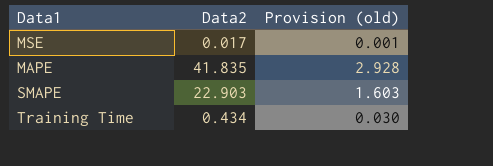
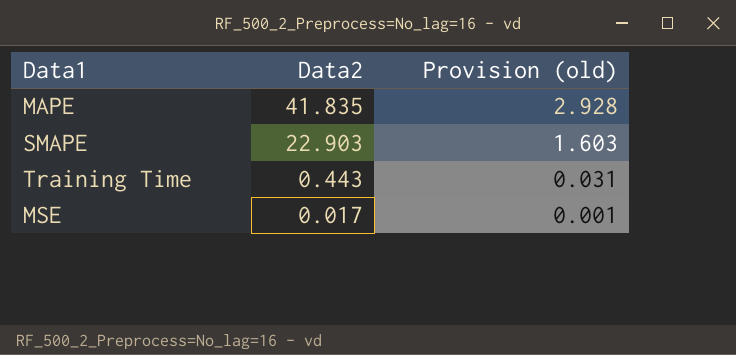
row order: none -> Data2 descending
Training Time | Data2: 0.434 -> 0.443
Training Time | Provision (old): 0.030 -> 0.031

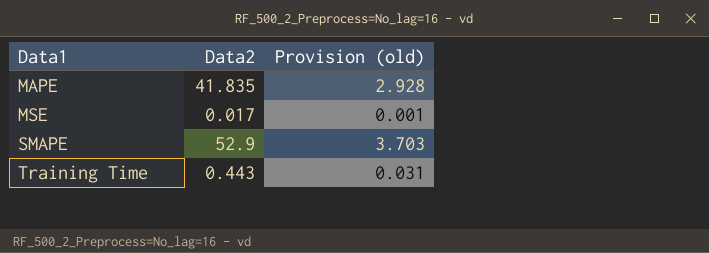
row order: Data2 descending -> Data1 ascending
SMAPE | Data2: 22.903 -> 52.9
SMAPE | Provision (old): 1.603 -> 3.703

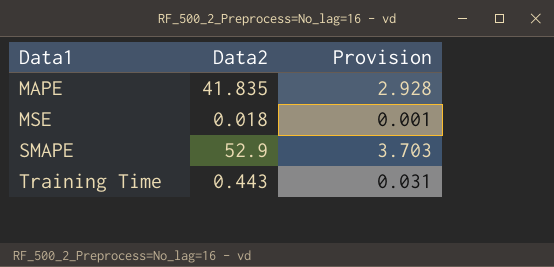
column name: Provision (old) -> Provision
MSE | Data2: 0.017 -> 0.018

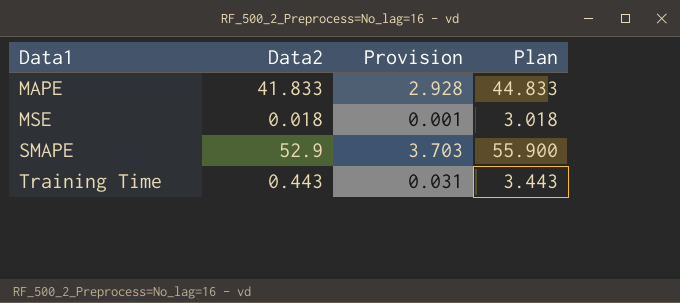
column Plan | formula: none -> [Data2] + 3
MAPE | Data2: 41.835 -> 41.833

